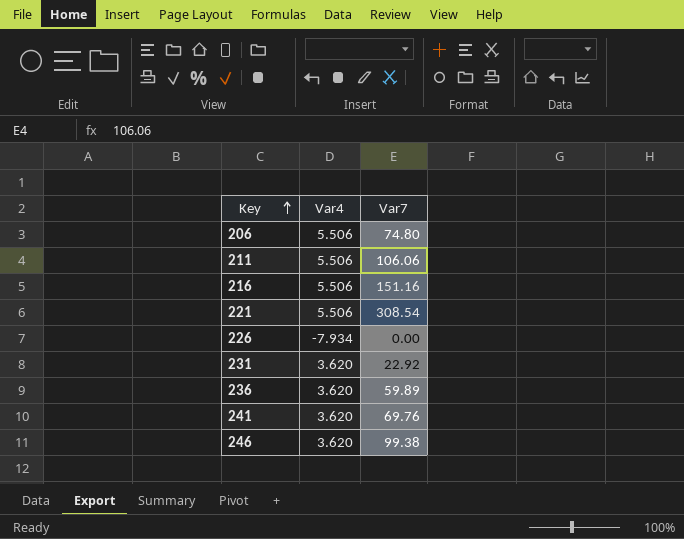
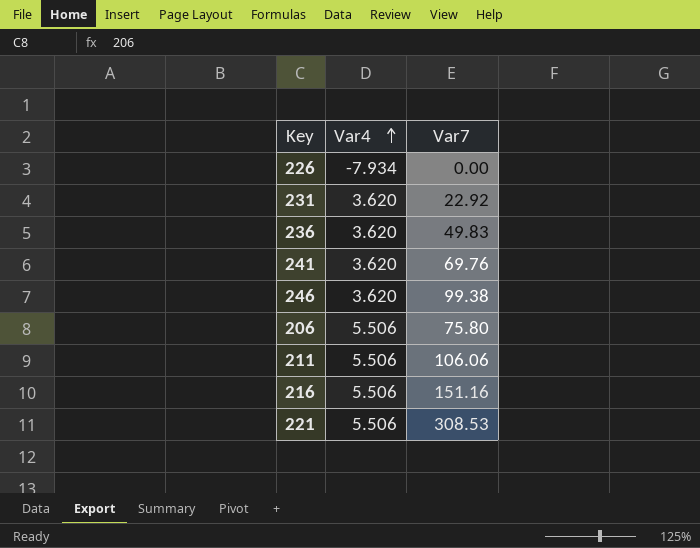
row order: Key ascending -> Var4 ascending
236 | Var7: 59.89 -> 49.83
206 | Var7: 74.80 -> 75.80
221 | Var7: 308.54 -> 308.53

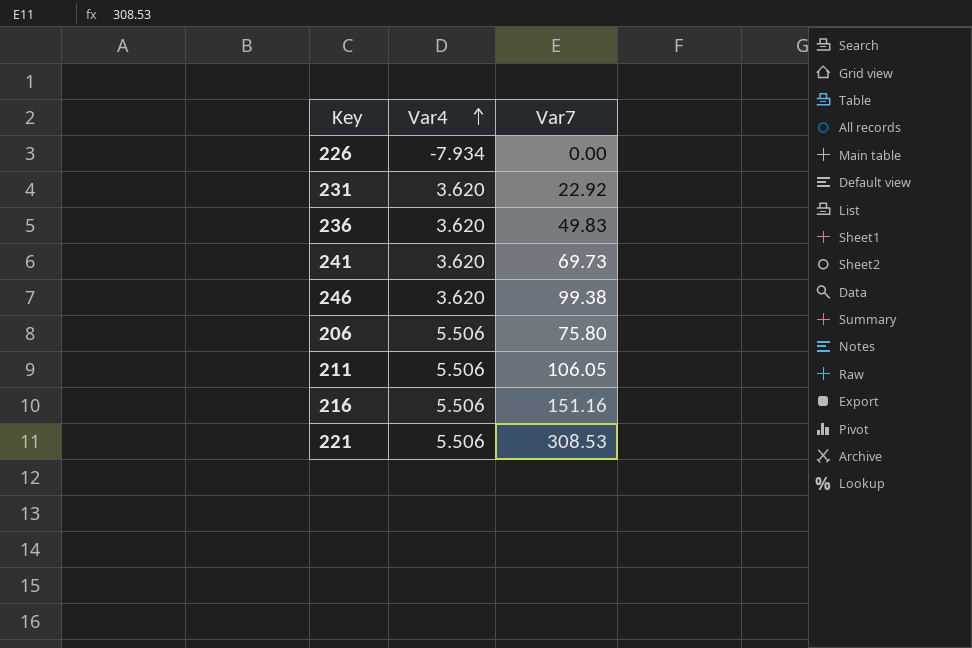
241 | Var7: 69.76 -> 69.73
211 | Var7: 106.06 -> 106.05

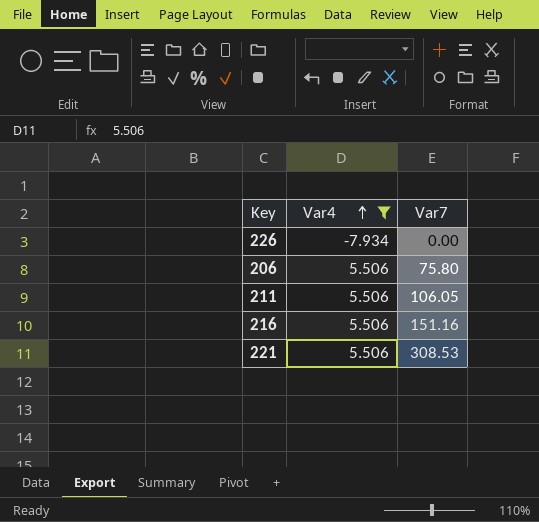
filter: none -> Var4 != 3.620

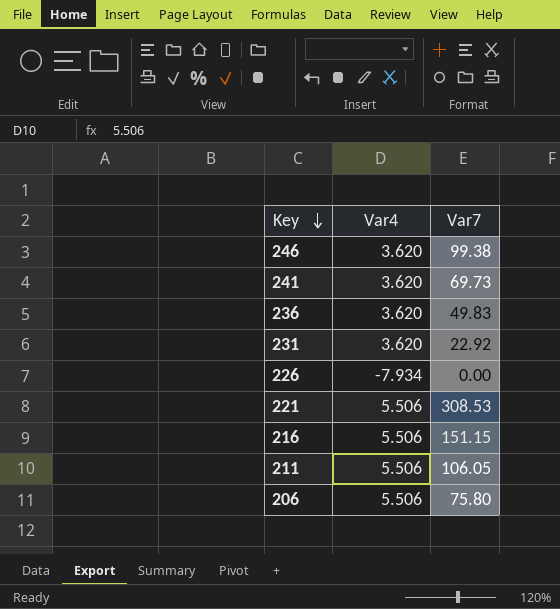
filter: Var4 != 3.620 -> none
row order: Var4 ascending -> Key descending
216 | Var7: 151.16 -> 151.15

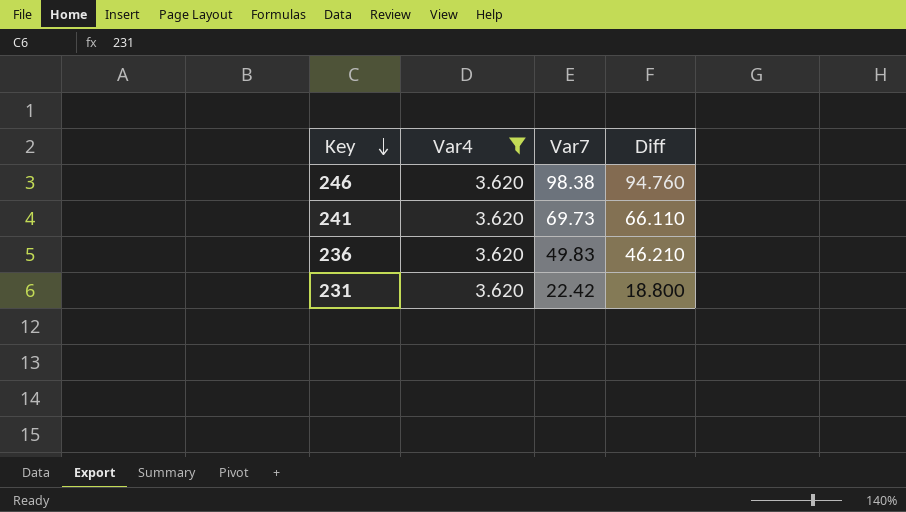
filter: none -> Var4 = 3.620
column Diff | formula: none -> [Var7] - [Var4]
246 | Var7: 99.38 -> 98.38
231 | Var7: 22.92 -> 22.42

